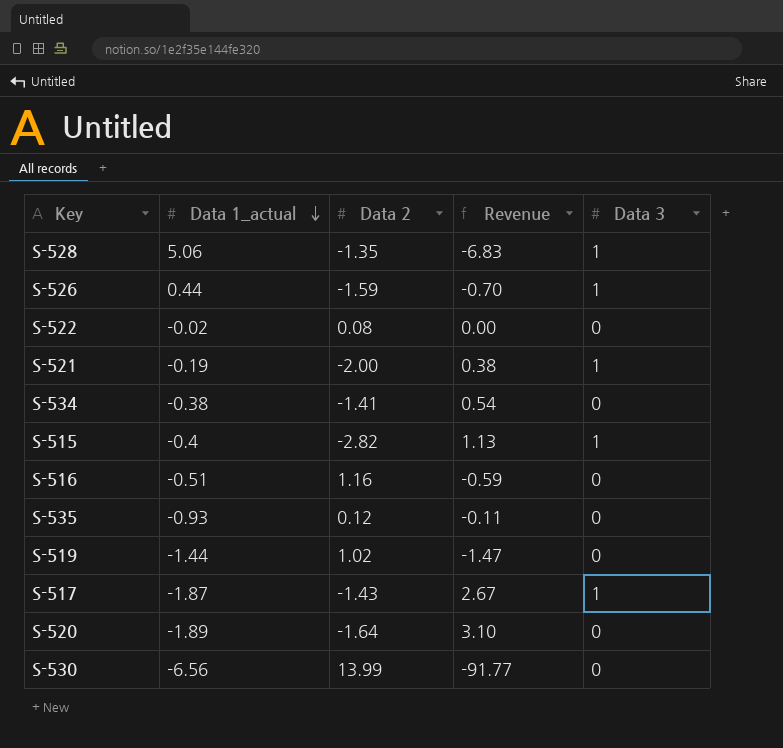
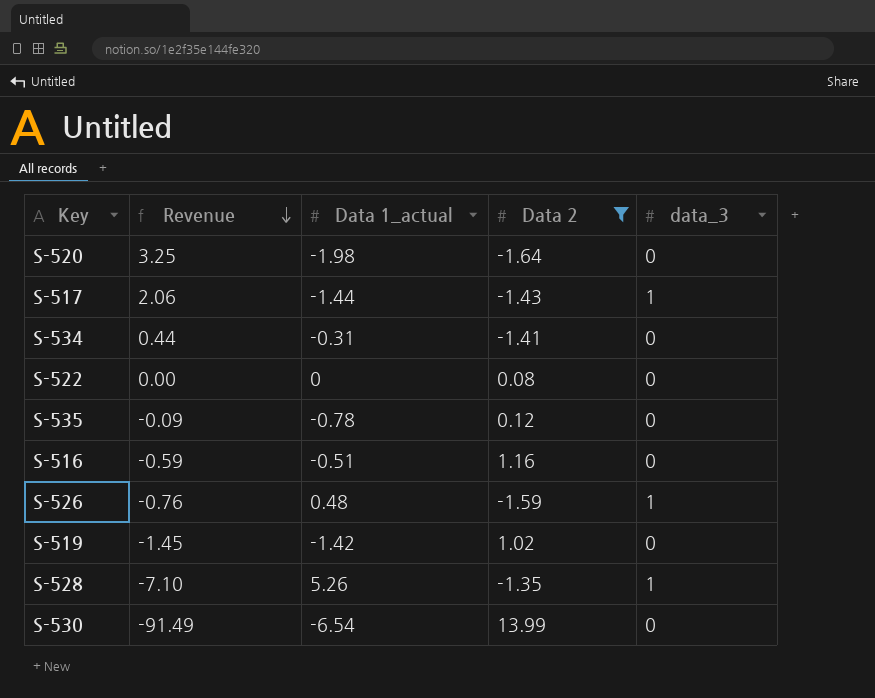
filter: none -> Data 2 >= -1.64
row order: Data 1_actual descending -> Revenue descending
column Revenue | position: 4 -> 2
column name: Data 3 -> data_3
S-520 | Revenue: 3.10 -> 3.25
S-520 | Data 1_actual: -1.89 -> -1.98
S-517 | Revenue: 2.67 -> 2.06
S-517 | Data 1_actual: -1.87 -> -1.44
S-534 | Revenue: 0.54 -> 0.44
S-534 | Data 1_actual: -0.38 -> -0.31
S-522 | Data 1_actual: -0.02 -> 0
S-535 | Revenue: -0.11 -> -0.09
S-535 | Data 1_actual: -0.93 -> -0.78
S-526 | Revenue: -0.70 -> -0.76
S-526 | Data 1_actual: 0.44 -> 0.48
S-519 | Revenue: -1.47 -> -1.45
S-519 | Data 1_actual: -1.44 -> -1.42
S-528 | Revenue: -6.83 -> -7.10
S-528 | Data 1_actual: 5.06 -> 5.26
S-530 | Revenue: -91.77 -> -91.49
S-530 | Data 1_actual: -6.56 -> -6.54

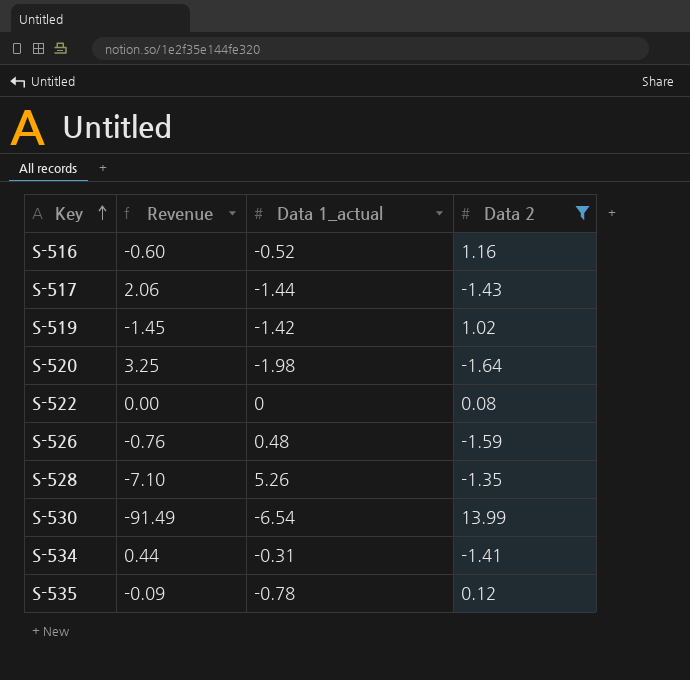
row order: Revenue descending -> Key ascending
column data_3 | position: 5 -> none
S-516 | Revenue: -0.59 -> -0.60
S-516 | Data 1_actual: -0.51 -> -0.52

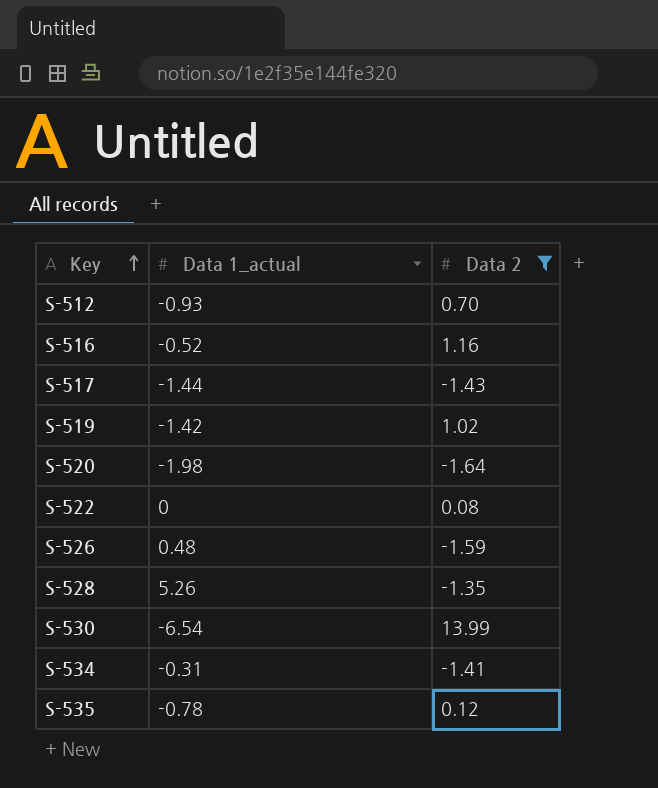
column Revenue | formula: [Data 1_actual] * [Data 2] -> none
row S-512: none -> -0.93 | 0.70

